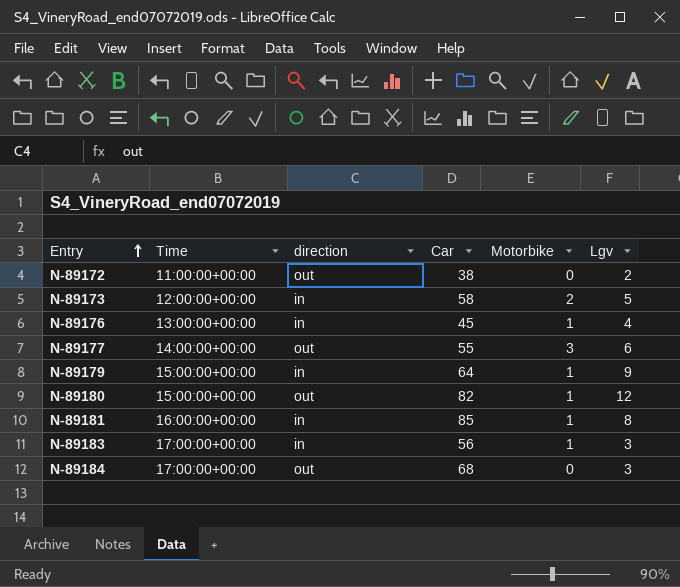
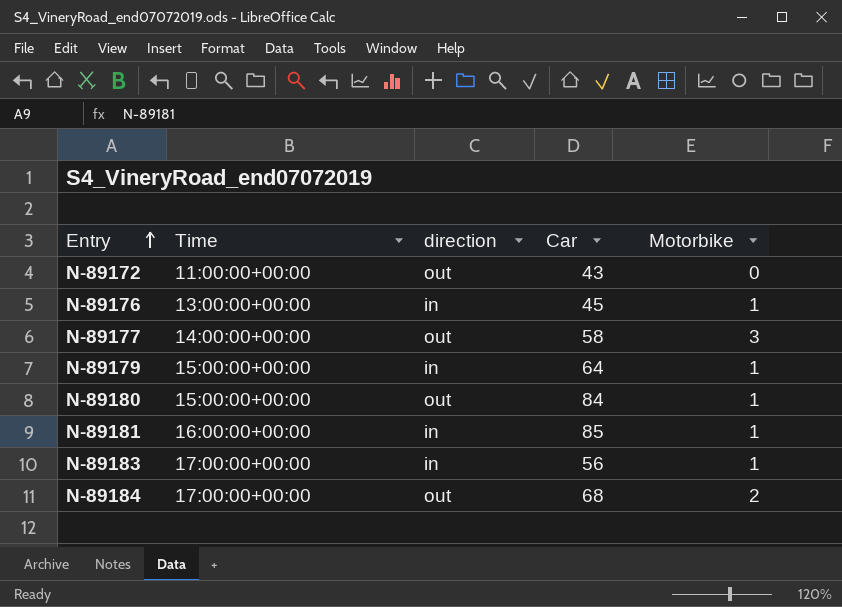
column Lgv | position: 6 -> none
row N-89173: 12:00:00+00:00 | in | 58 | 2 | 5 -> none
N-89172 | Car: 38 -> 43
N-89177 | Car: 55 -> 58
N-89180 | Car: 82 -> 84
N-89184 | Motorbike: 0 -> 2

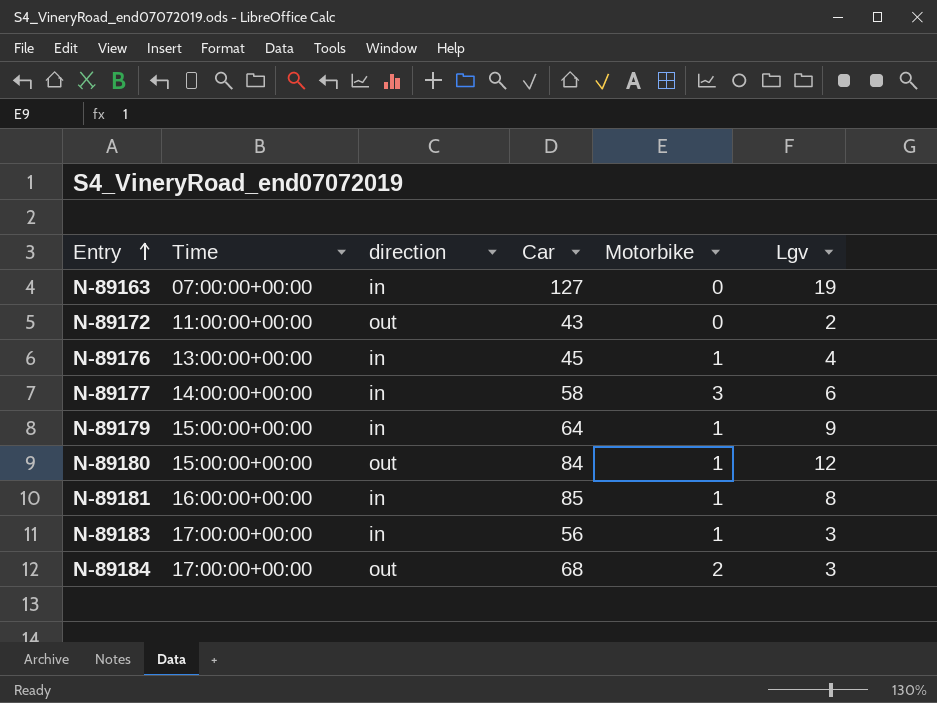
column Lgv | position: none -> 6
row N-89163: none -> 07:00:00+00:00 | in | 127 | 0 | 19
N-89177 | direction: out -> in

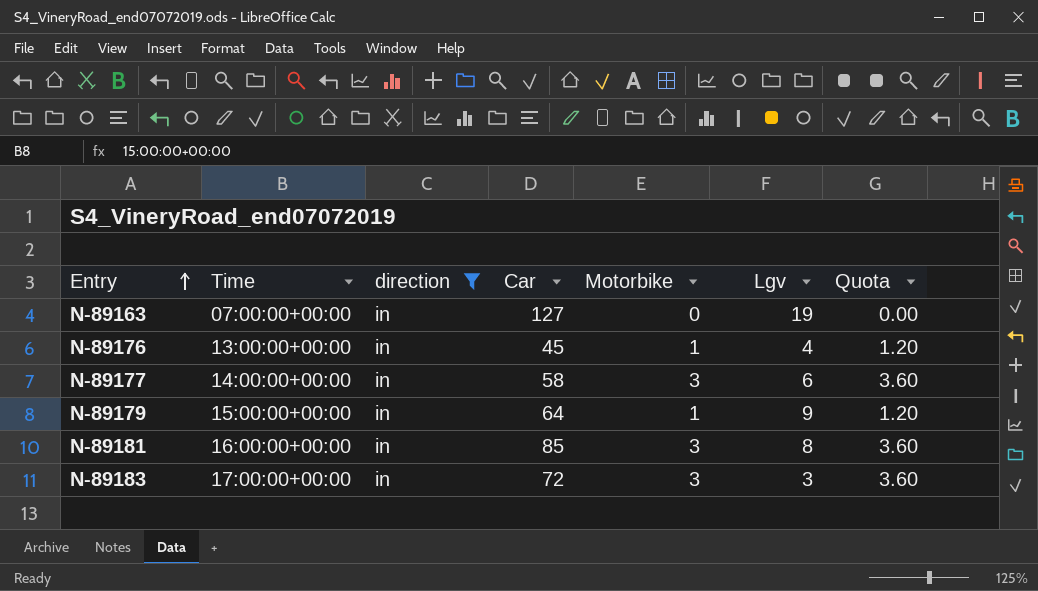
filter: none -> direction = in
column Quota | formula: none -> [Motorbike] * 1.2
N-89181 | Motorbike: 1 -> 3
N-89183 | Car: 56 -> 72
N-89183 | Motorbike: 1 -> 3

